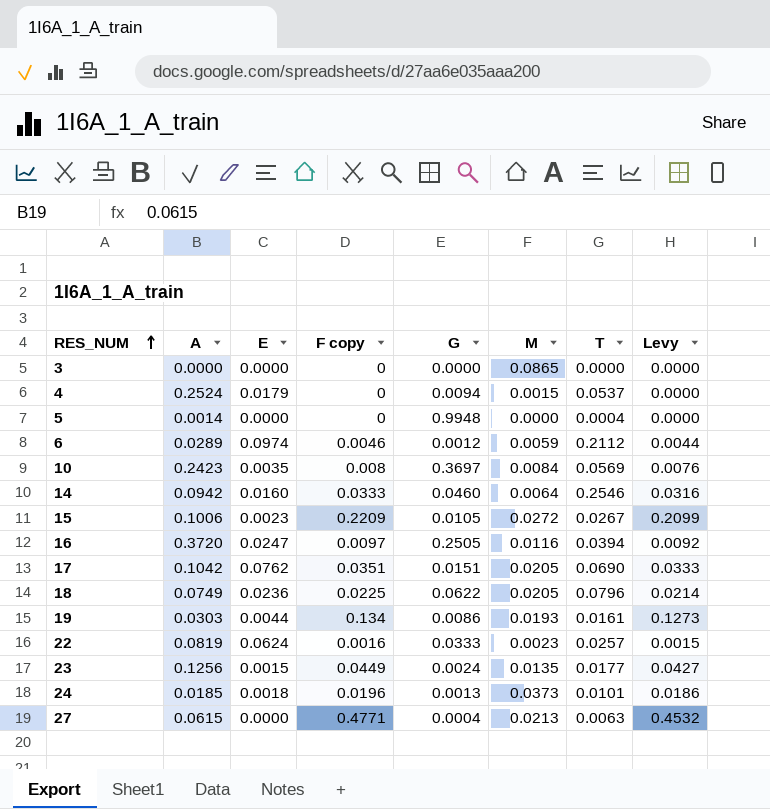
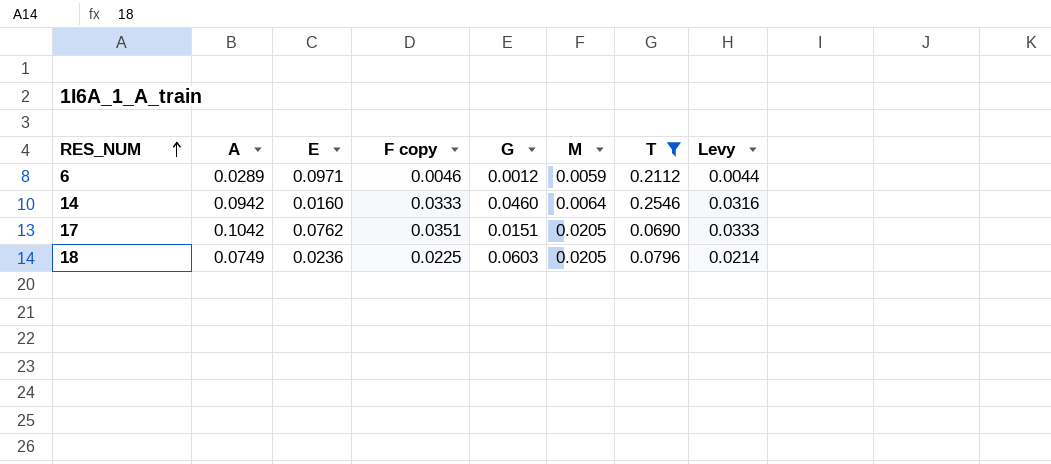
filter: none -> T >= 0.0690
6 | E: 0.0974 -> 0.0971
18 | G: 0.0622 -> 0.0603

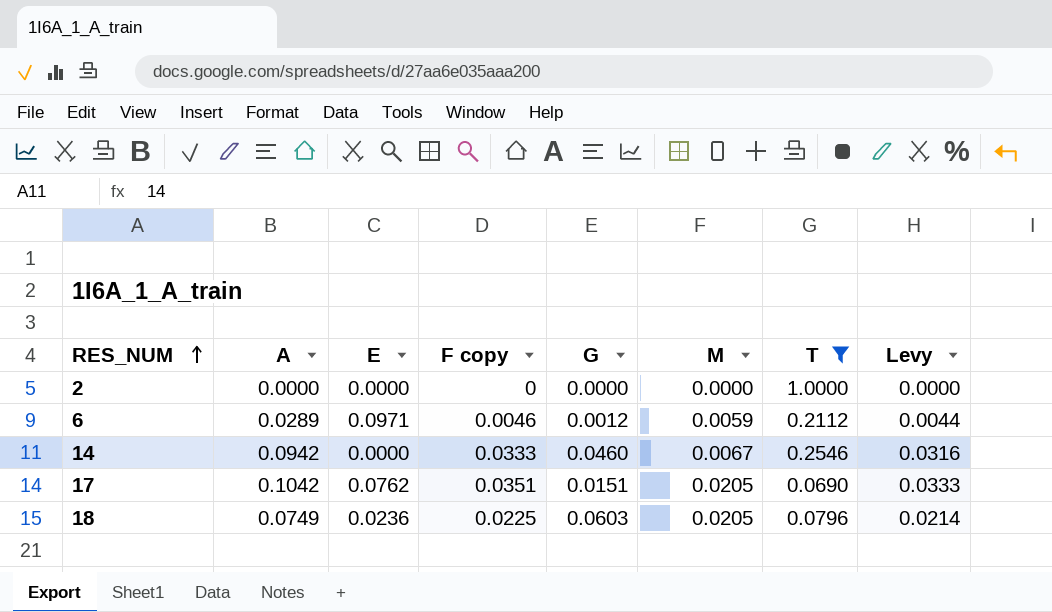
row 2: none -> 0.0000 | 0.0000 | 0 | 0.0000 | 0.0000 | 1.0000 | 0.0000
14 | E: 0.0160 -> 0.0000
14 | M: 0.0064 -> 0.0067

